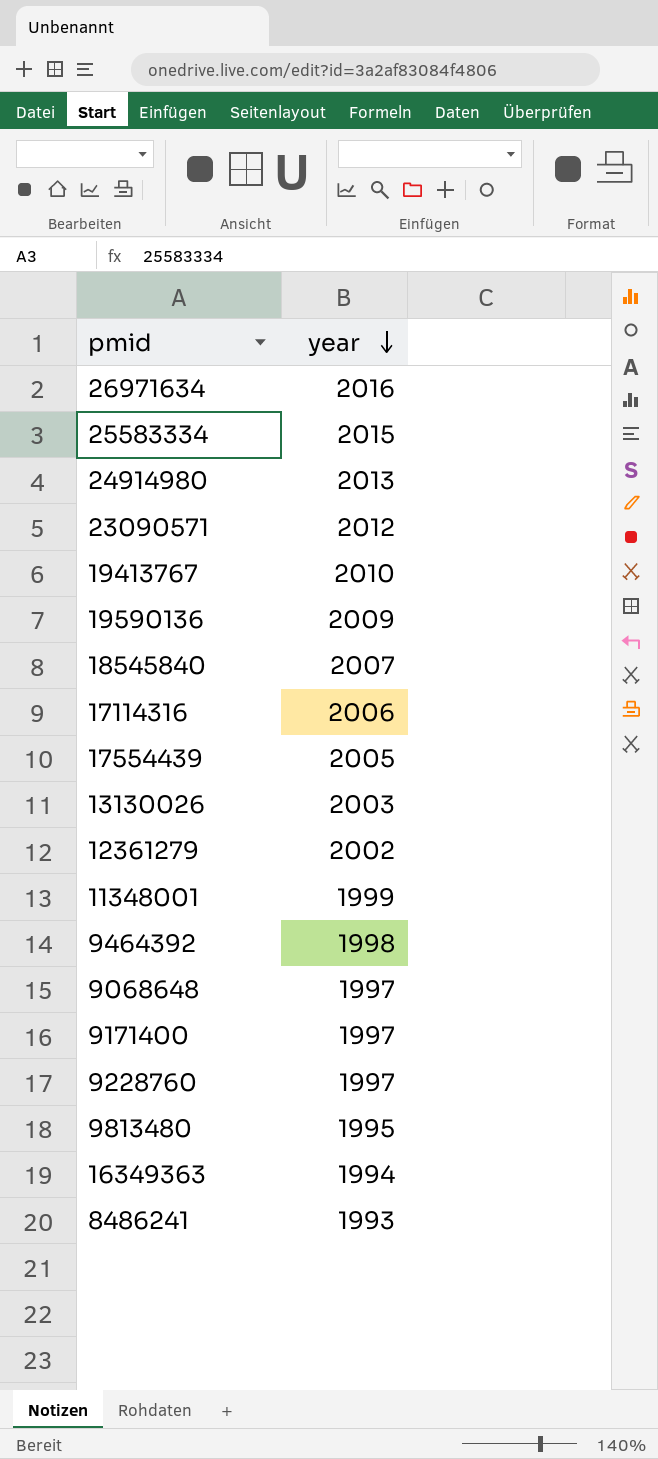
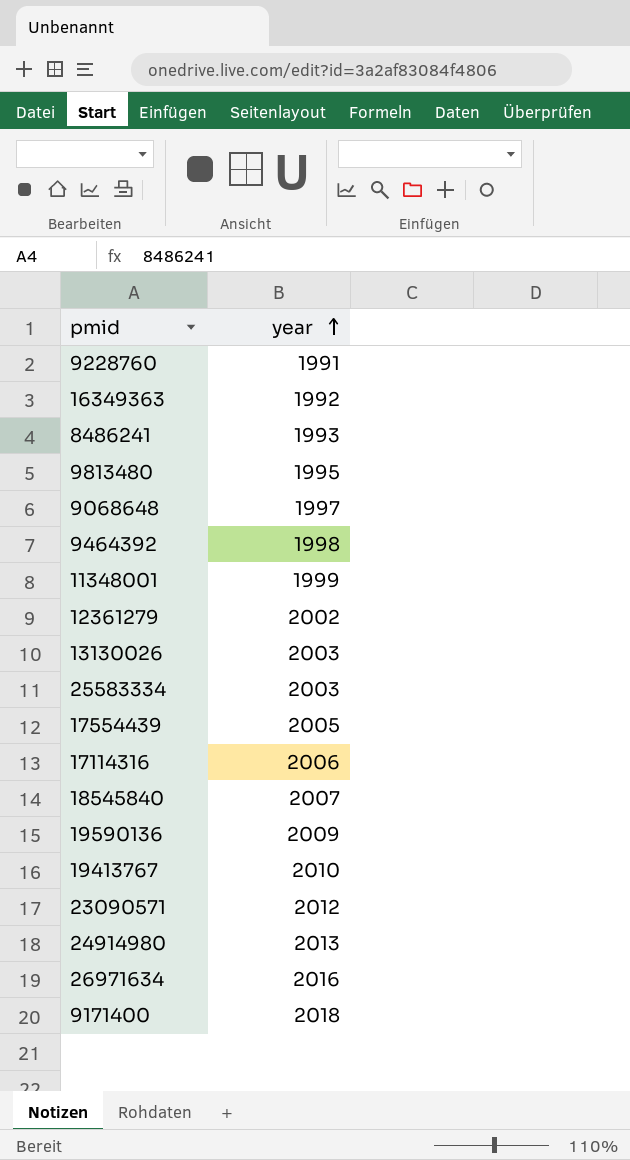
row order: year descending -> year ascending
9228760 | year: 1997 -> 1991
16349363 | year: 1994 -> 1992
25583334 | year: 2015 -> 2003
9171400 | year: 1997 -> 2018

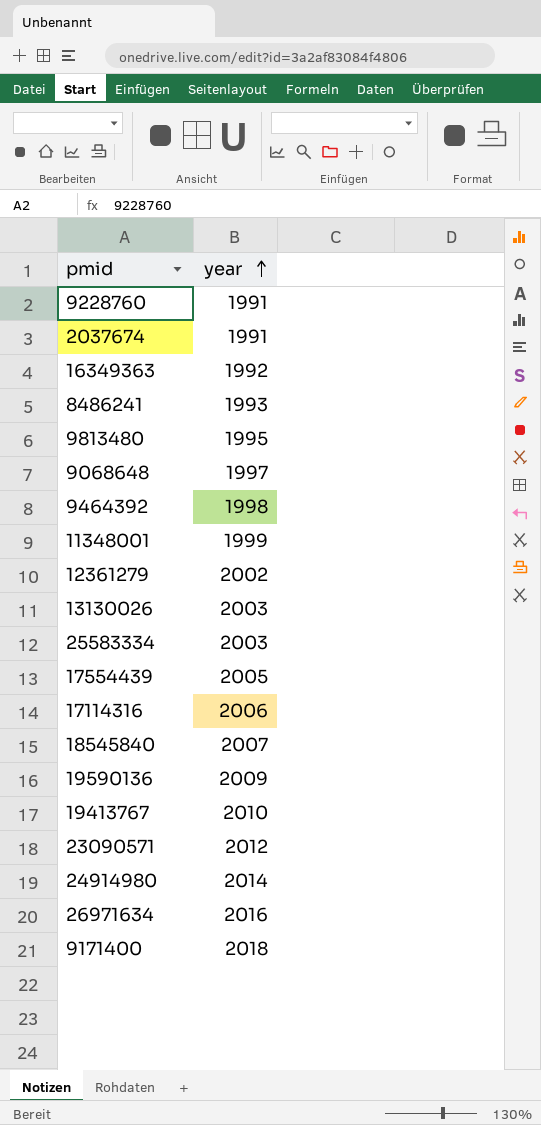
row 2037674: none -> 1991
24914980 | year: 2013 -> 2014

